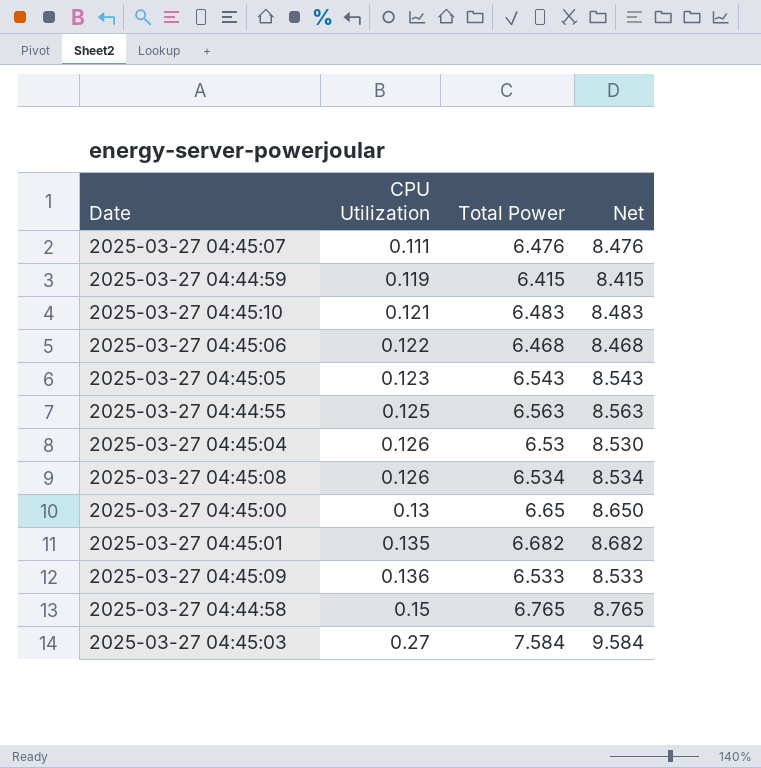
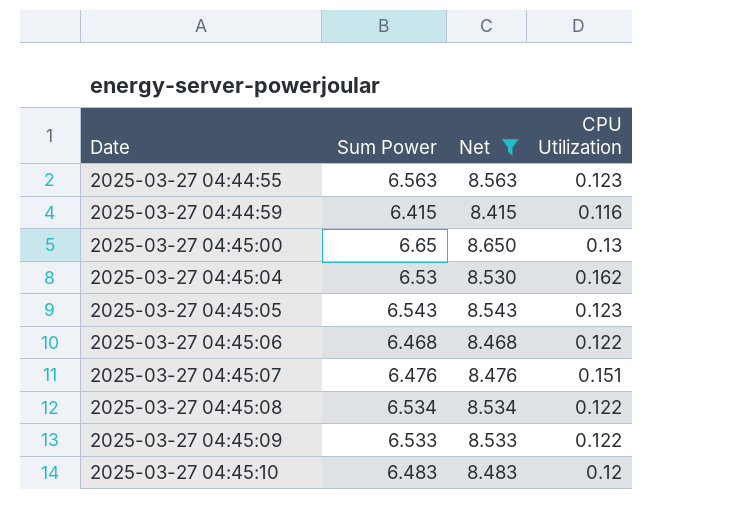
filter: none -> Net <= 8.650
row order: CPU Utilization ascending -> Date ascending
column name: Total Power -> Sum Power
column CPU Utilization | position: 2 -> 4
2025-03-27 04:44:55 | CPU Utilization: 0.125 -> 0.123
2025-03-27 04:44:59 | CPU Utilization: 0.119 -> 0.116
2025-03-27 04:45:04 | CPU Utilization: 0.126 -> 0.162
2025-03-27 04:45:07 | CPU Utilization: 0.111 -> 0.151
2025-03-27 04:45:08 | CPU Utilization: 0.126 -> 0.122
2025-03-27 04:45:09 | CPU Utilization: 0.136 -> 0.122
2025-03-27 04:45:10 | CPU Utilization: 0.121 -> 0.12

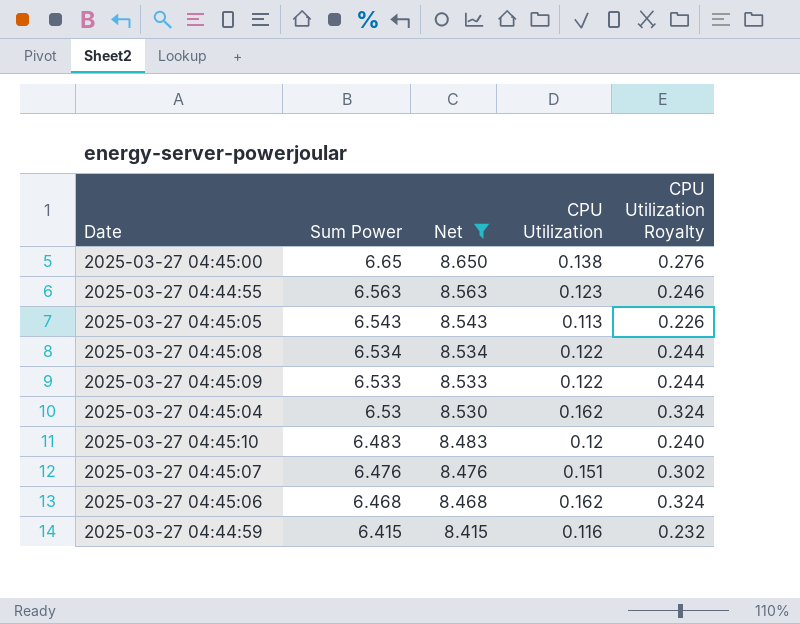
row order: Date ascending -> Sum Power descending
column CPU Utilization Royalty | formula: none -> [CPU Utilization] * 2
2025-03-27 04:45:00 | CPU Utilization: 0.13 -> 0.138
2025-03-27 04:45:05 | CPU Utilization: 0.123 -> 0.113
2025-03-27 04:45:06 | CPU Utilization: 0.122 -> 0.162

